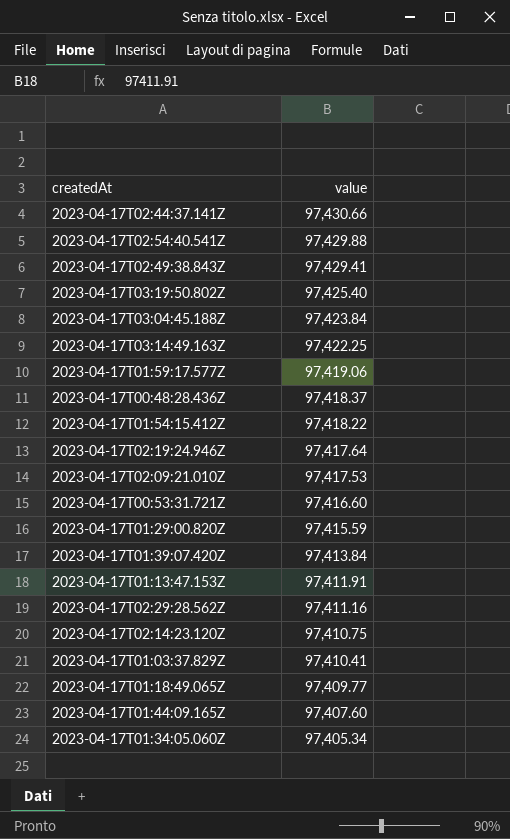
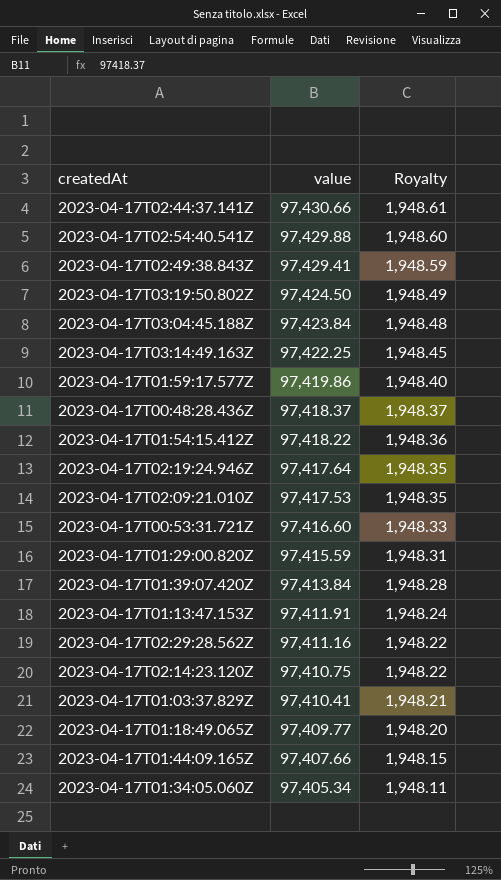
column Royalty | formula: none -> [value] * 0.02
2023-04-17T03:19:50.802Z | value: 97,425.40 -> 97,424.50
2023-04-17T01:59:17.577Z | value: 97,419.06 -> 97,419.86
2023-04-17T01:44:09.165Z | value: 97,407.60 -> 97,407.66

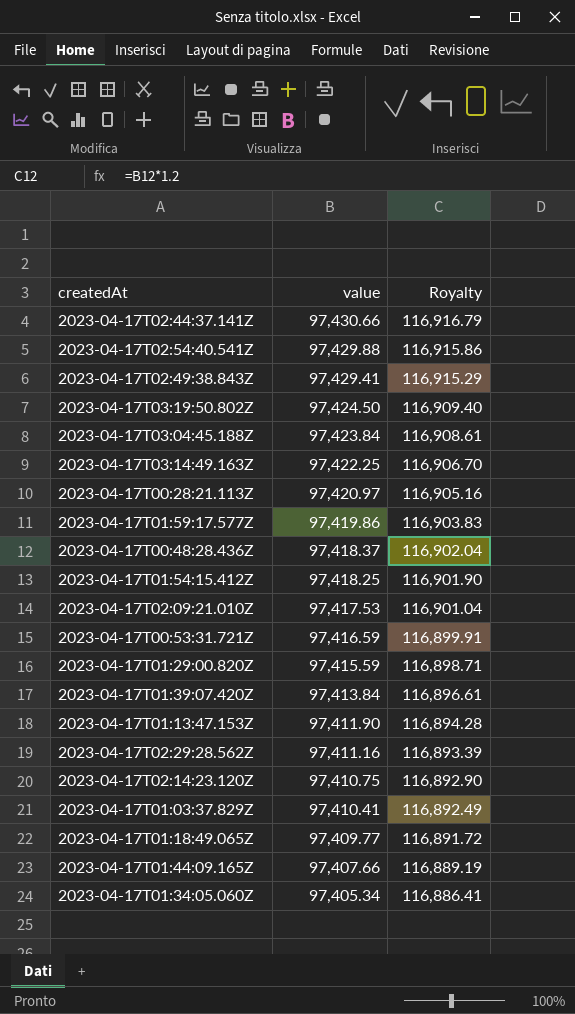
column Royalty | formula: [value] * 0.02 -> [value] * 1.2
row 2023-04-17T02:19:24.946Z: 97,417.64 | 1,948.35 -> none
row 2023-04-17T00:28:21.113Z: none -> 97,420.97 | 116,905.16
2023-04-17T01:54:15.412Z | value: 97,418.22 -> 97,418.25
2023-04-17T00:53:31.721Z | value: 97,416.60 -> 97,416.59
2023-04-17T01:13:47.153Z | value: 97,411.91 -> 97,411.90

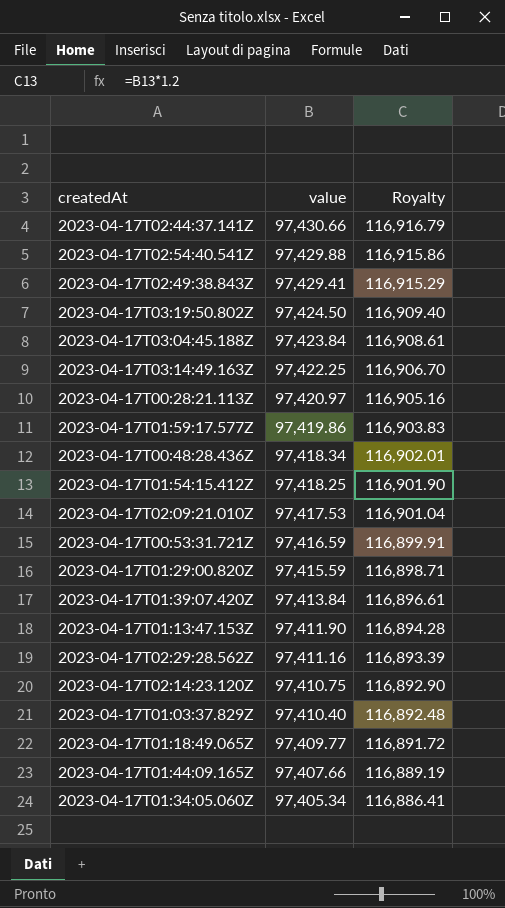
2023-04-17T00:48:28.436Z | value: 97,418.37 -> 97,418.34
2023-04-17T00:48:28.436Z | Royalty: 116,902.04 -> 116,902.01
2023-04-17T01:03:37.829Z | value: 97,410.41 -> 97,410.40
2023-04-17T01:03:37.829Z | Royalty: 116,892.49 -> 116,892.48

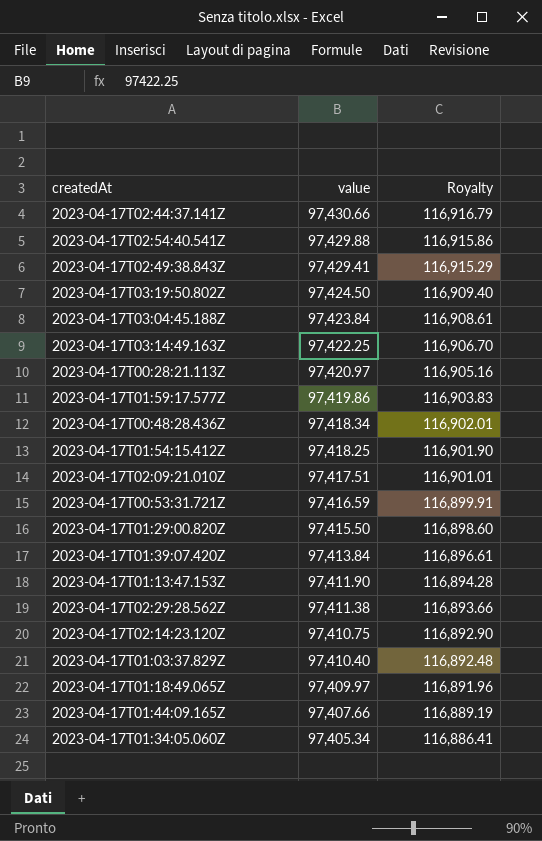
2023-04-17T02:09:21.010Z | value: 97,417.53 -> 97,417.51
2023-04-17T02:09:21.010Z | Royalty: 116,901.04 -> 116,901.01
2023-04-17T01:29:00.820Z | value: 97,415.59 -> 97,415.50
2023-04-17T01:29:00.820Z | Royalty: 116,898.71 -> 116,898.60
2023-04-17T02:29:28.562Z | value: 97,411.16 -> 97,411.38
2023-04-17T02:29:28.562Z | Royalty: 116,893.39 -> 116,893.66
2023-04-17T01:18:49.065Z | value: 97,409.77 -> 97,409.97
2023-04-17T01:18:49.065Z | Royalty: 116,891.72 -> 116,891.96

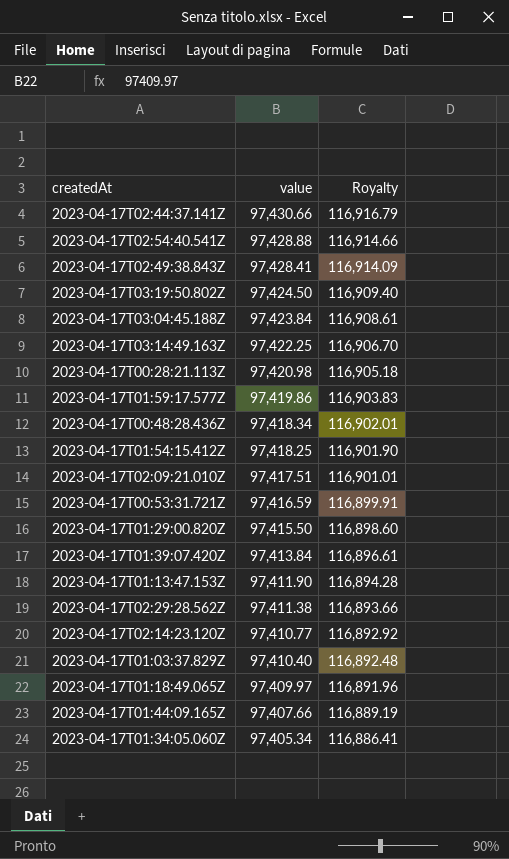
2023-04-17T02:54:40.541Z | value: 97,429.88 -> 97,428.88
2023-04-17T02:54:40.541Z | Royalty: 116,915.86 -> 116,914.66
2023-04-17T02:49:38.843Z | value: 97,429.41 -> 97,428.41
2023-04-17T02:49:38.843Z | Royalty: 116,915.29 -> 116,914.09
2023-04-17T00:28:21.113Z | value: 97,420.97 -> 97,420.98
2023-04-17T00:28:21.113Z | Royalty: 116,905.16 -> 116,905.18
2023-04-17T02:14:23.120Z | value: 97,410.75 -> 97,410.77
2023-04-17T02:14:23.120Z | Royalty: 116,892.90 -> 116,892.92

